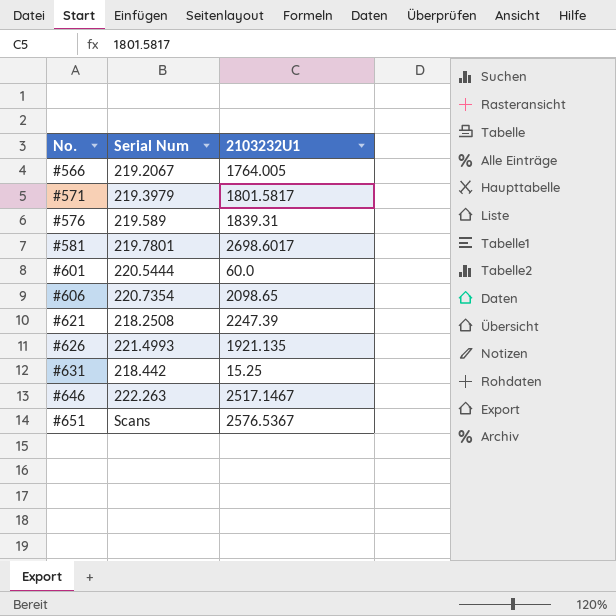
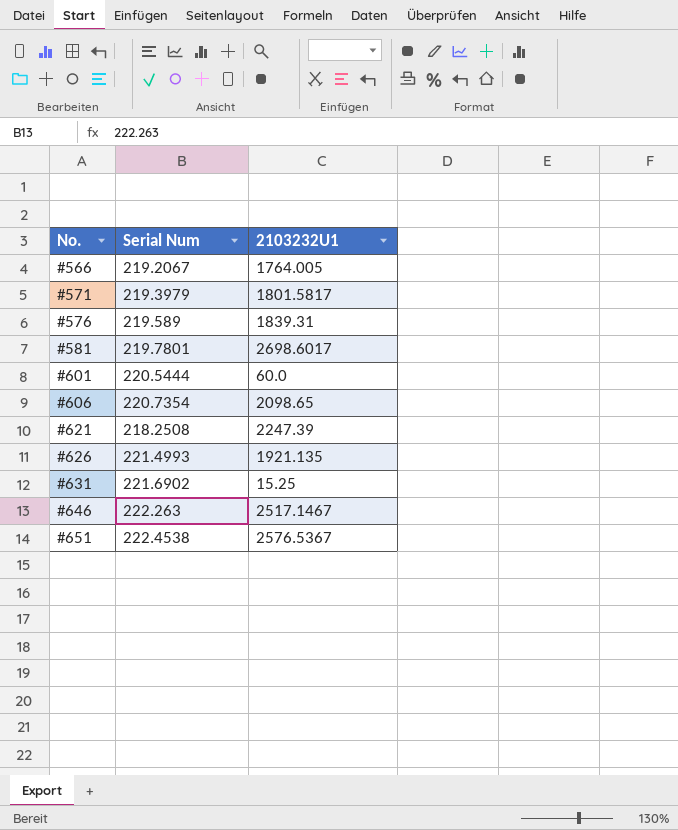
#631 | Serial Num: 218.442 -> 221.6902
#651 | Serial Num: Scans -> 222.4538

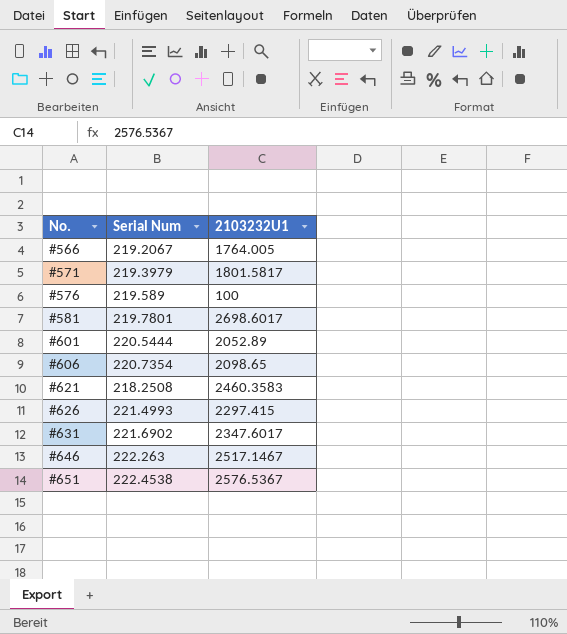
#576 | 2103232U1: 1839.31 -> 100
#601 | 2103232U1: 60.0 -> 2052.89
#621 | 2103232U1: 2247.39 -> 2460.3583
#626 | 2103232U1: 1921.135 -> 2297.415
#631 | 2103232U1: 15.25 -> 2347.6017

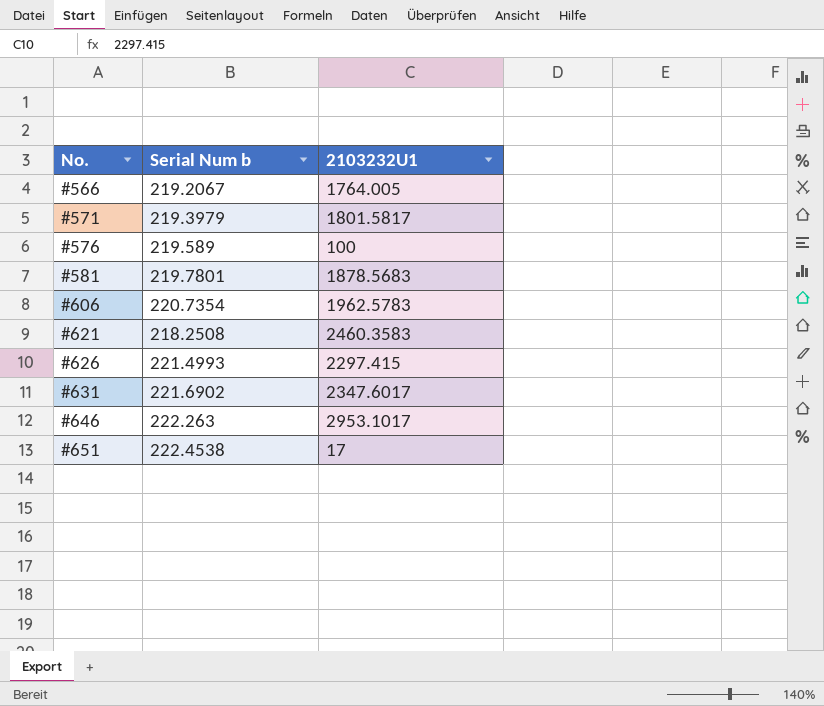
column name: Serial Num -> Serial Num b
row #601: 220.5444 | 2052.89 -> none
#581 | 2103232U1: 2698.6017 -> 1878.5683
#606 | 2103232U1: 2098.65 -> 1962.5783
#646 | 2103232U1: 2517.1467 -> 2953.1017
#651 | 2103232U1: 2576.5367 -> 17

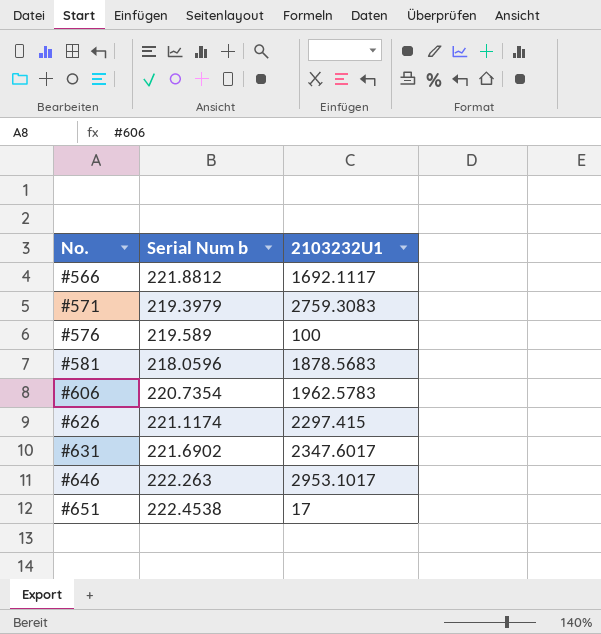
row #621: 218.2508 | 2460.3583 -> none
#566 | Serial Num b: 219.2067 -> 221.8812
#566 | 2103232U1: 1764.005 -> 1692.1117
#571 | 2103232U1: 1801.5817 -> 2759.3083
#581 | Serial Num b: 219.7801 -> 218.0596
#626 | Serial Num b: 221.4993 -> 221.1174

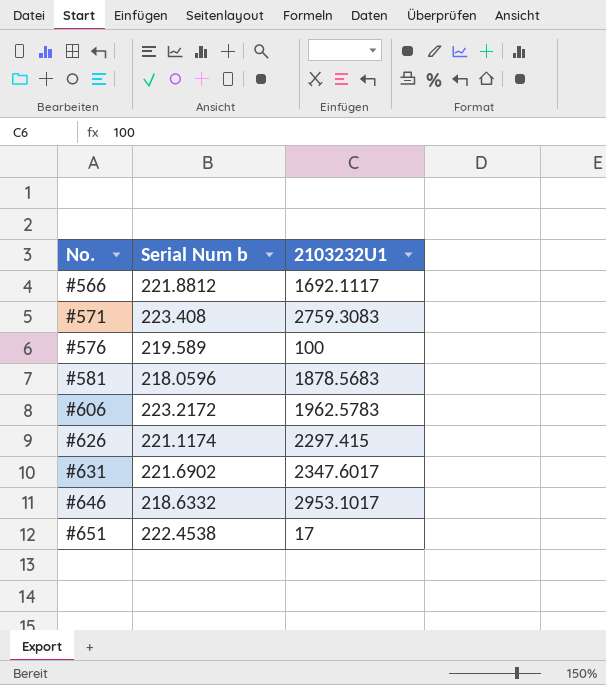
#571 | Serial Num b: 219.3979 -> 223.408
#606 | Serial Num b: 220.7354 -> 223.2172
#646 | Serial Num b: 222.263 -> 218.6332

